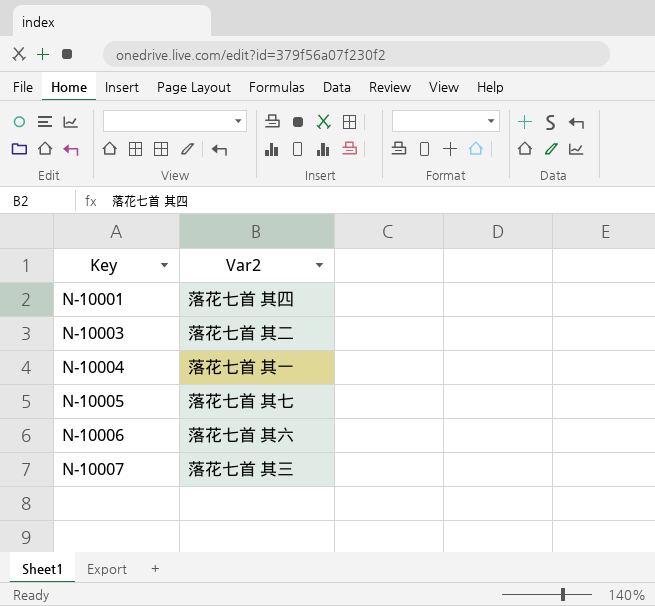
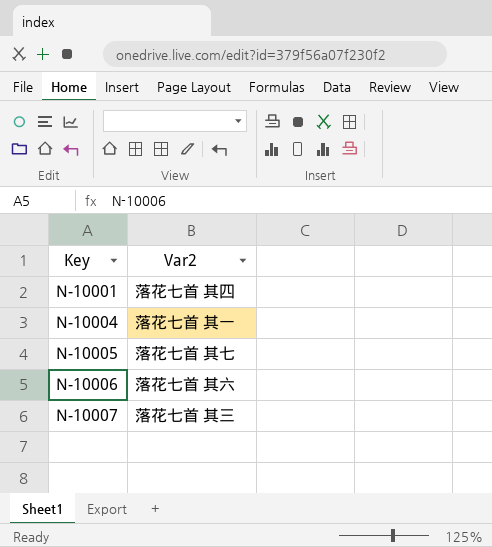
row N-10003: 落花七首 其二 -> none

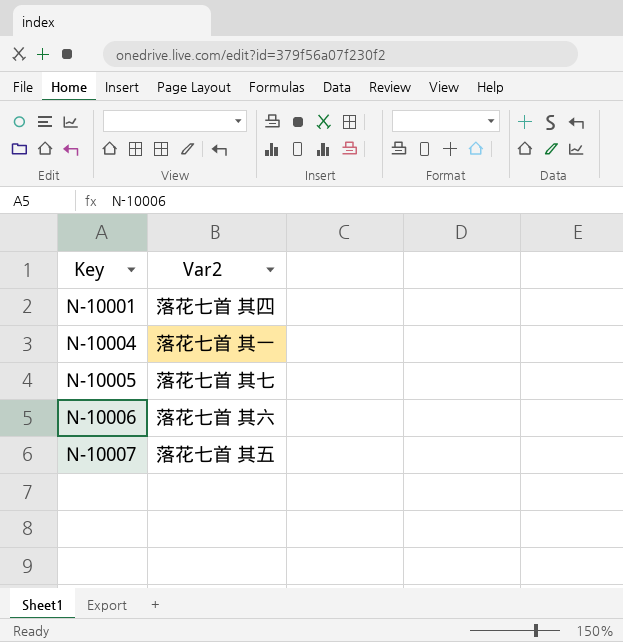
N-10007 | Var2: 落花七首 其三 -> 落花七首 其五

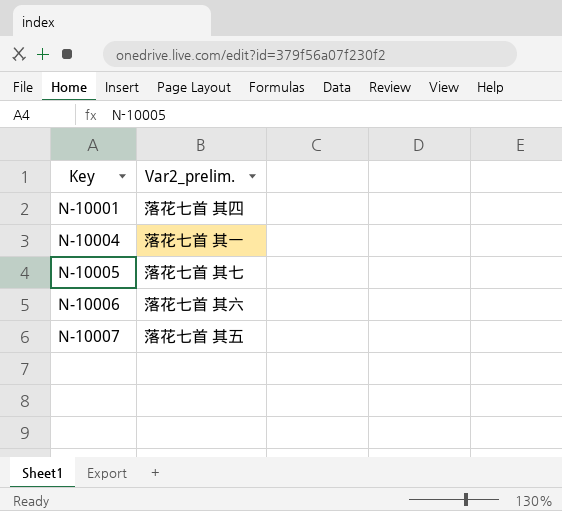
column name: Var2 -> Var2_prelim.

